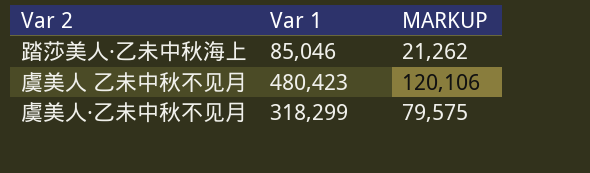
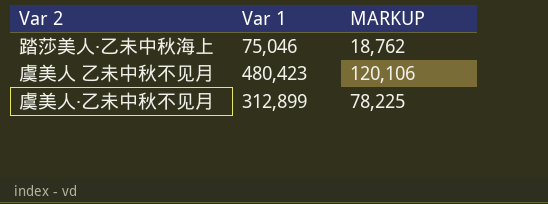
踏莎美人·乙未中秋海上 | Var 1: 85,046 -> 75,046
踏莎美人·乙未中秋海上 | MARKUP: 21,262 -> 18,762
虞美人·乙未中秋不见月 | Var 1: 318,299 -> 312,899
虞美人·乙未中秋不见月 | MARKUP: 79,575 -> 78,225

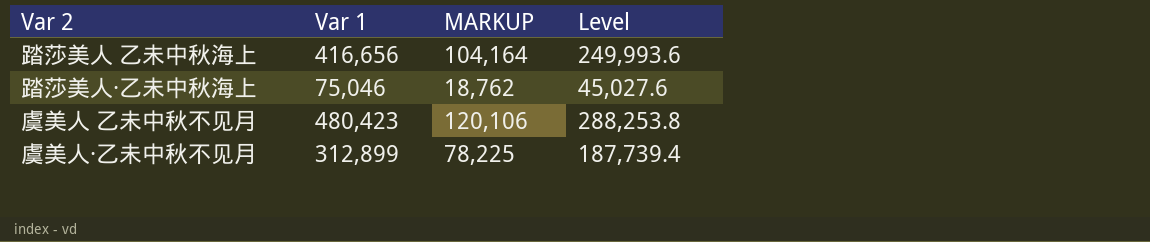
column Level | formula: none -> [Var 1] * 0.6
row 踏莎美人 乙未中秋海上: none -> 416,656 | 104,164 | 249,993.6

